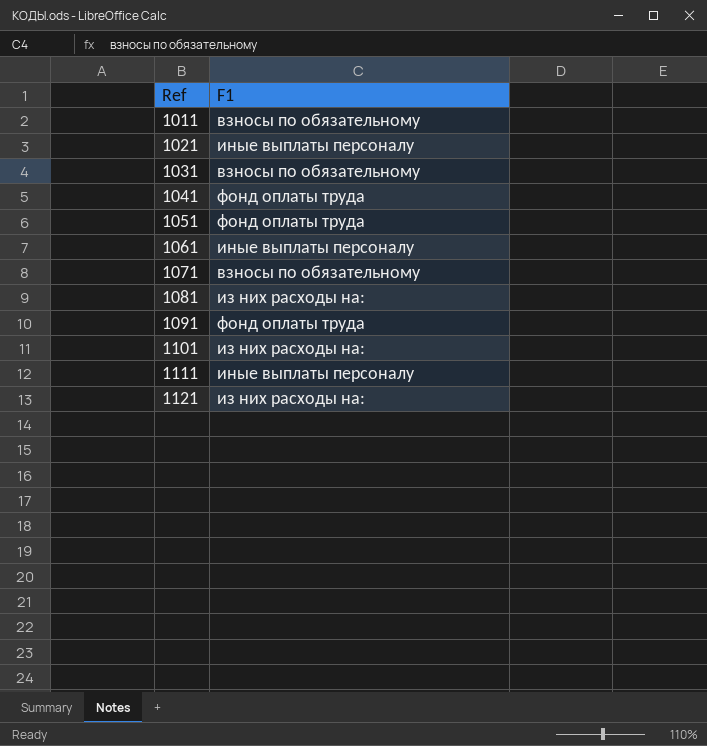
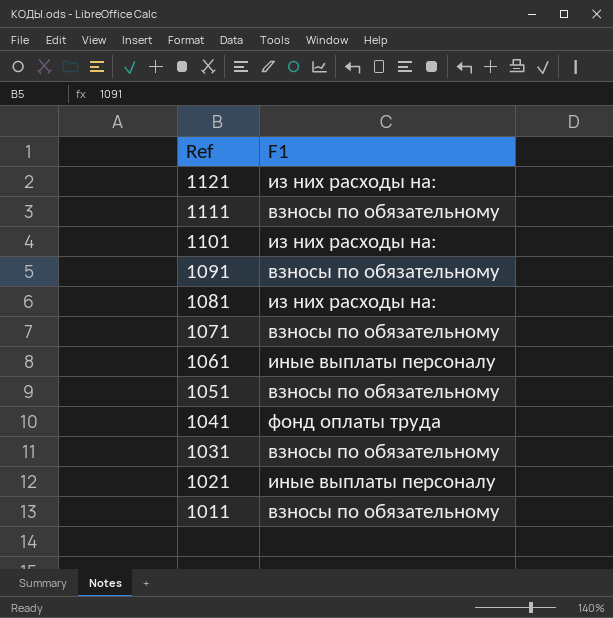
row order: Ref ascending -> Ref descending
1111 | F1: иные выплаты персоналу -> взносы по обязательному
1091 | F1: фонд оплаты труда -> взносы по обязательному
1051 | F1: фонд оплаты труда -> взносы по обязательному

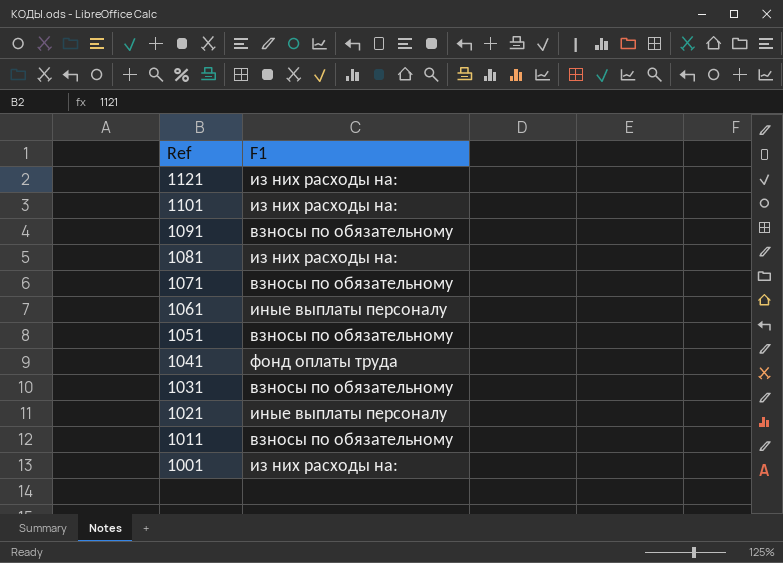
row 1111: взносы по обязательному -> none
row 1001: none -> из них расходы на:

